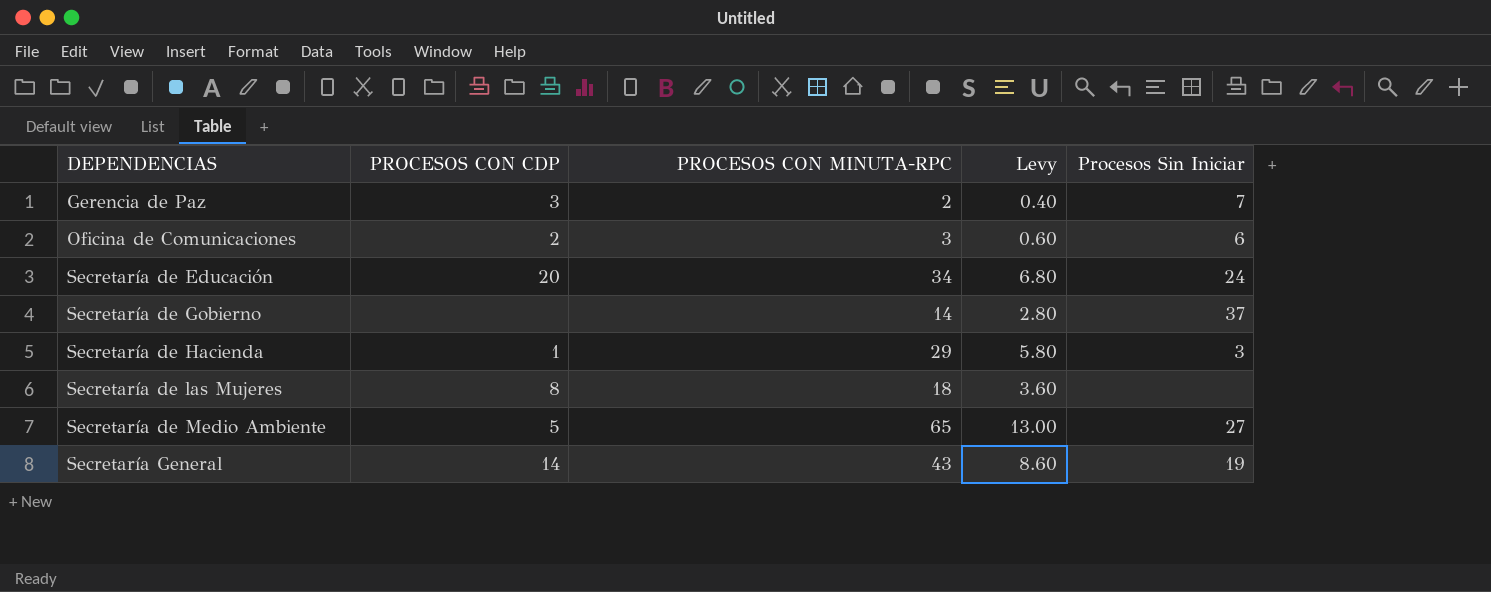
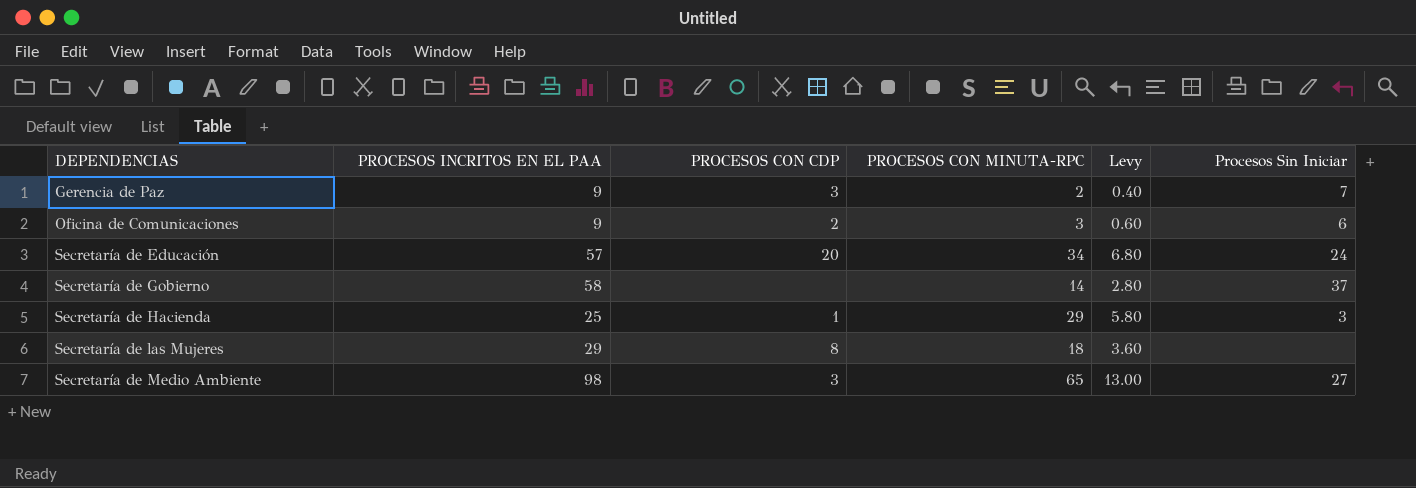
column PROCESOS INCRITOS EN EL PAA | position: none -> 2
row Secretaría General: 14 | 43 | 8.60 | 19 -> none
Secretaría de Medio Ambiente | PROCESOS CON CDP: 5 -> 3

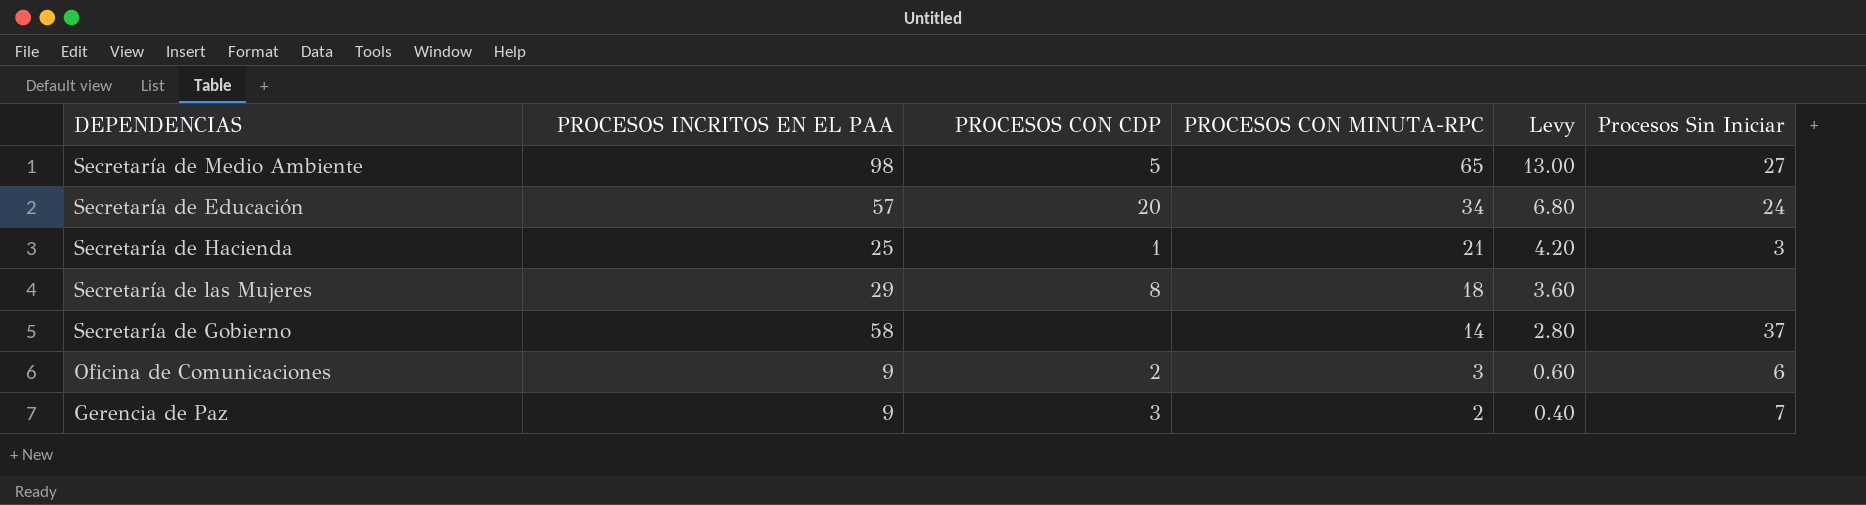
row order: DEPENDENCIAS ascending -> PROCESOS CON MINUTA-RPC descending
Secretaría de Medio Ambiente | PROCESOS CON CDP: 3 -> 5
Secretaría de Hacienda | PROCESOS CON MINUTA-RPC: 29 -> 21
Secretaría de Hacienda | Levy: 5.80 -> 4.20

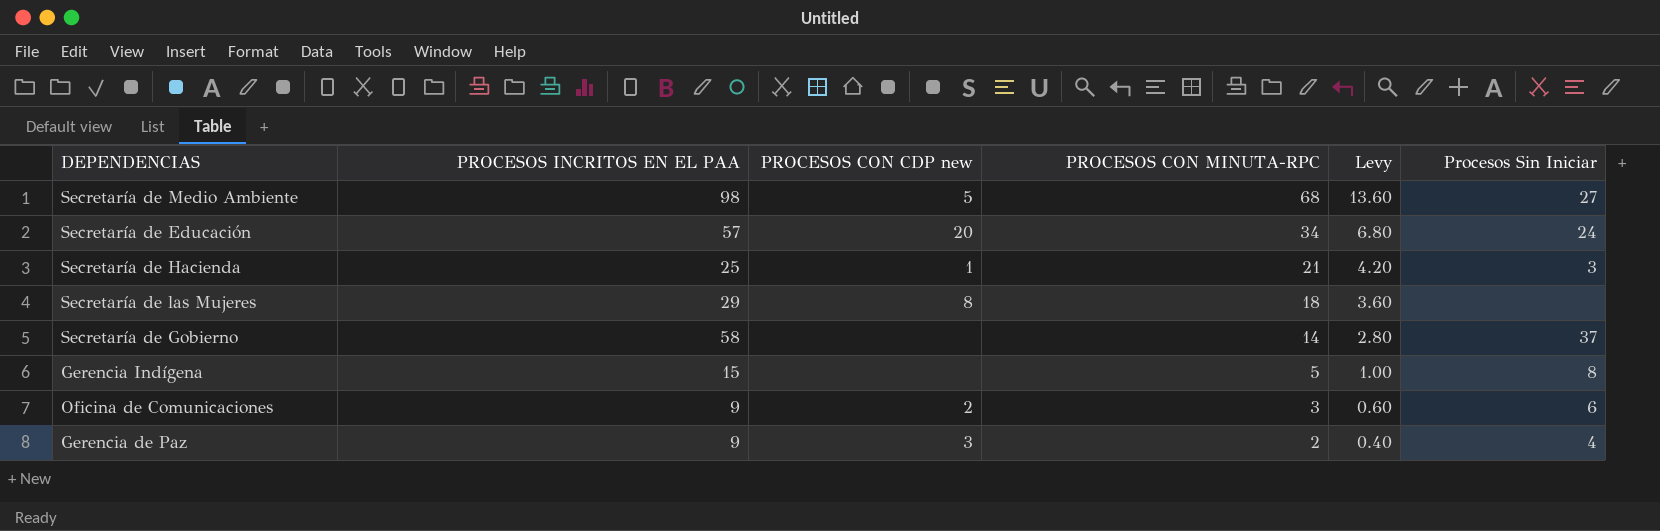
column name: PROCESOS CON CDP -> PROCESOS CON CDP new
Secretaría de Medio Ambiente | PROCESOS CON MINUTA-RPC: 65 -> 68
Secretaría de Medio Ambiente | Levy: 13.00 -> 13.60
row Gerencia Indígena: none -> 15 | none | 5 | 1.00 | 8
Gerencia de Paz | Procesos Sin Iniciar: 7 -> 4

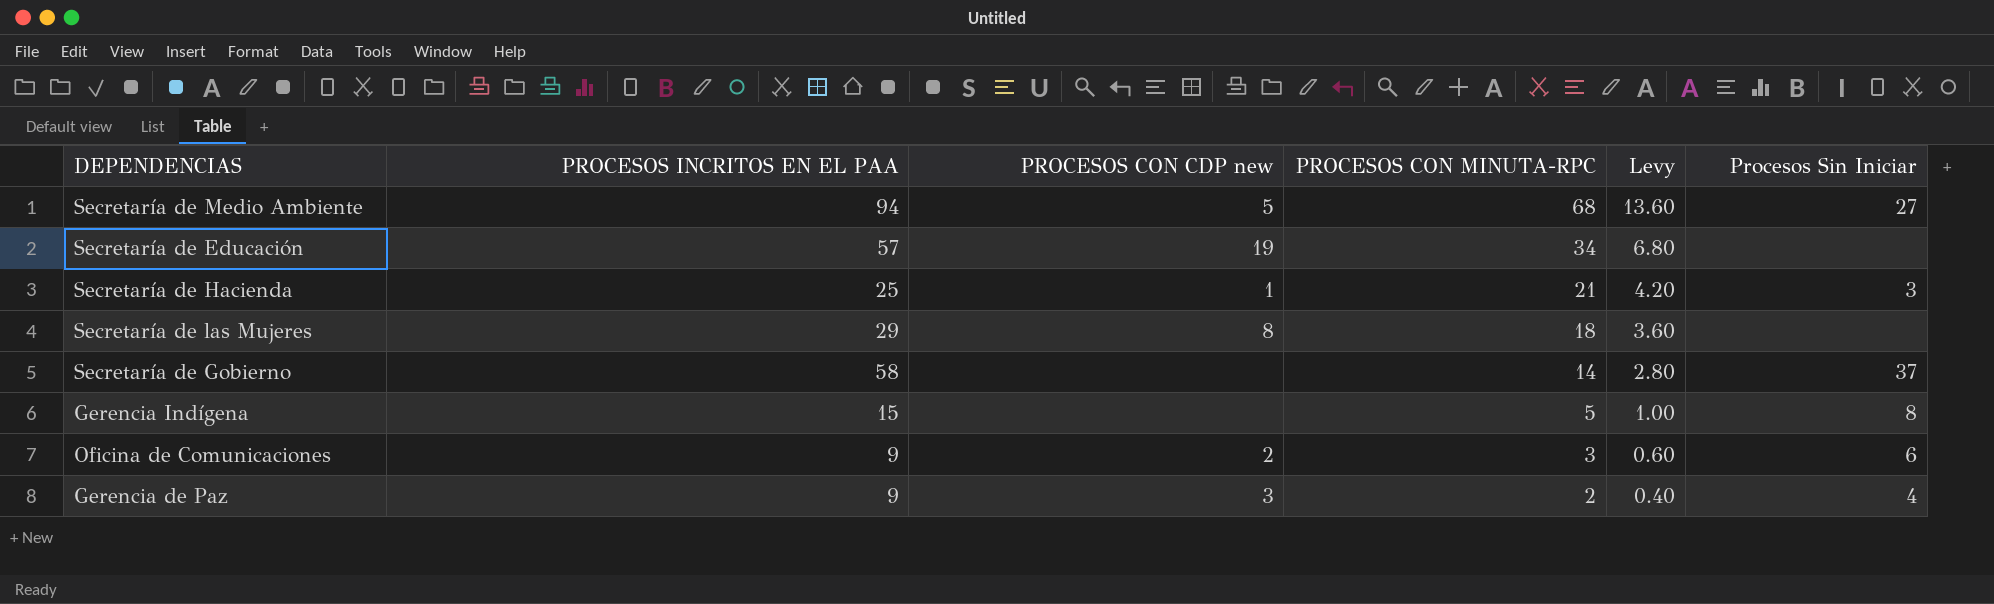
Secretaría de Medio Ambiente | PROCESOS INCRITOS EN EL PAA: 98 -> 94
Secretaría de Educación | PROCESOS CON CDP new: 20 -> 19
Secretaría de Educación | Procesos Sin Iniciar: 24 -> none

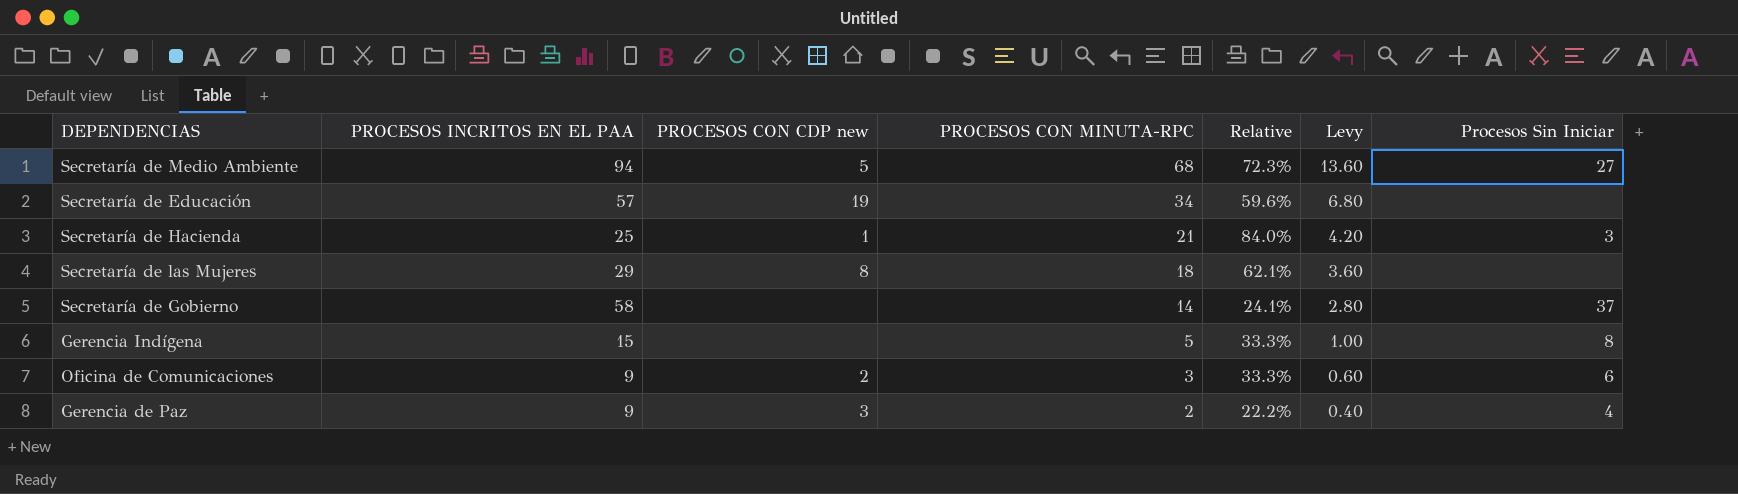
column Relative | formula: none -> [PROCESOS CON MINUTA-RPC] / [PROCESOS INCRITOS EN EL PAA]

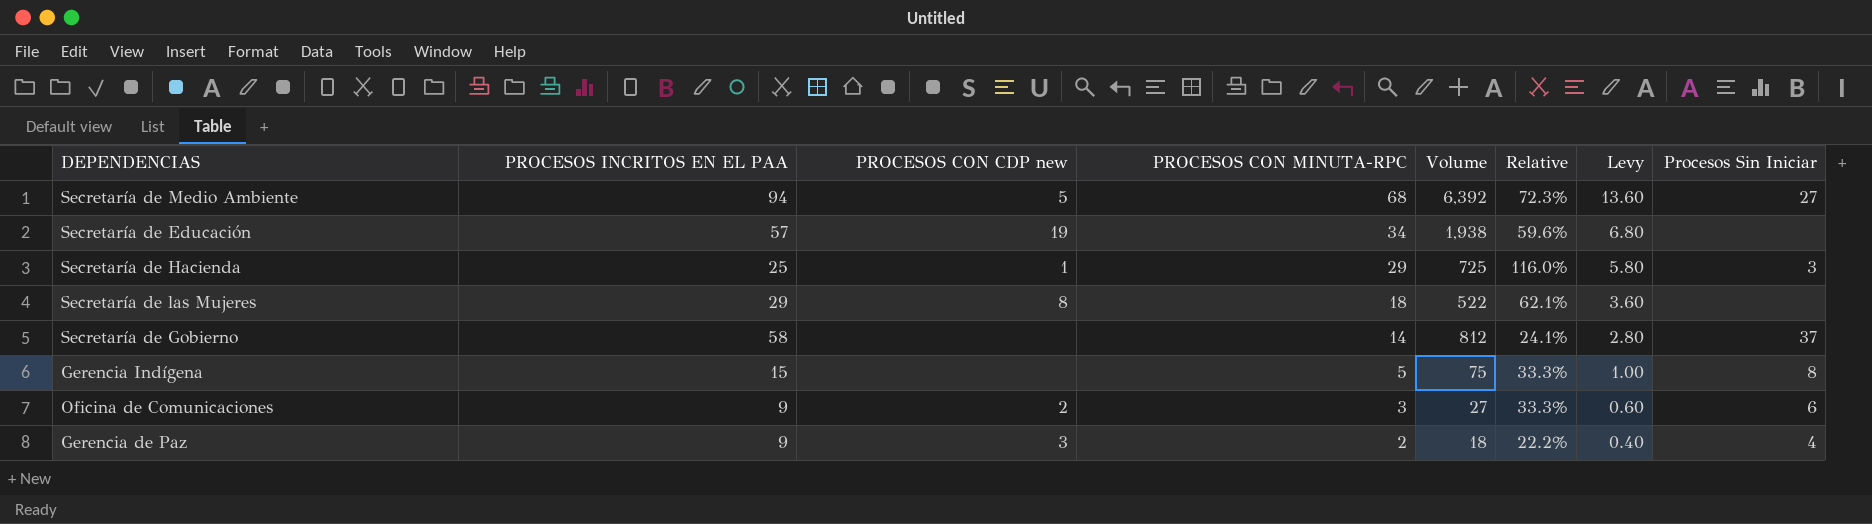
column Volume | formula: none -> [PROCESOS INCRITOS EN EL PAA] * [PROCESOS CON MINUTA-RPC]
Secretaría de Hacienda | PROCESOS CON MINUTA-RPC: 21 -> 29
Secretaría de Hacienda | Relative: 84.0% -> 116.0%
Secretaría de Hacienda | Levy: 4.20 -> 5.80

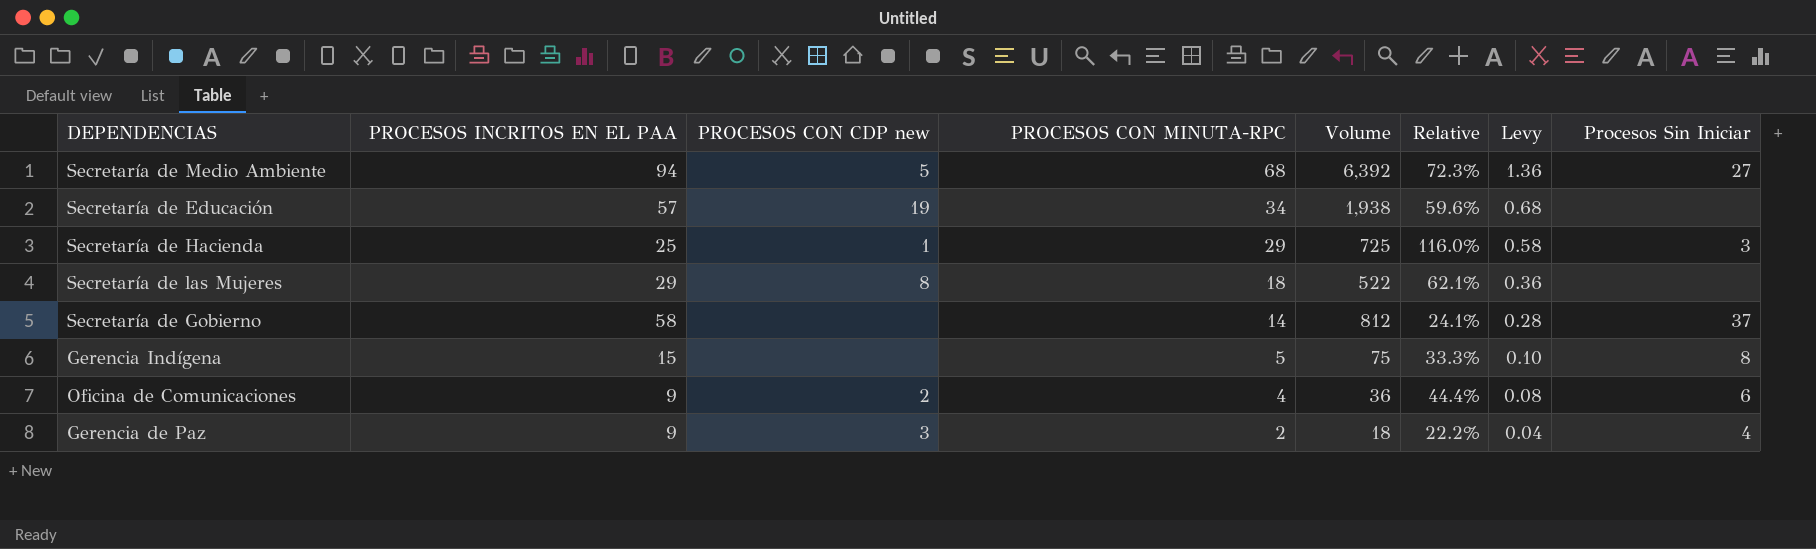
column Levy | formula: [PROCESOS CON MINUTA-RPC] * 0.2 -> [PROCESOS CON MINUTA-RPC] * 0.02
Oficina de Comunicaciones | PROCESOS CON MINUTA-RPC: 3 -> 4
Oficina de Comunicaciones | Volume: 27 -> 36
Oficina de Comunicaciones | Relative: 33.3% -> 44.4%

